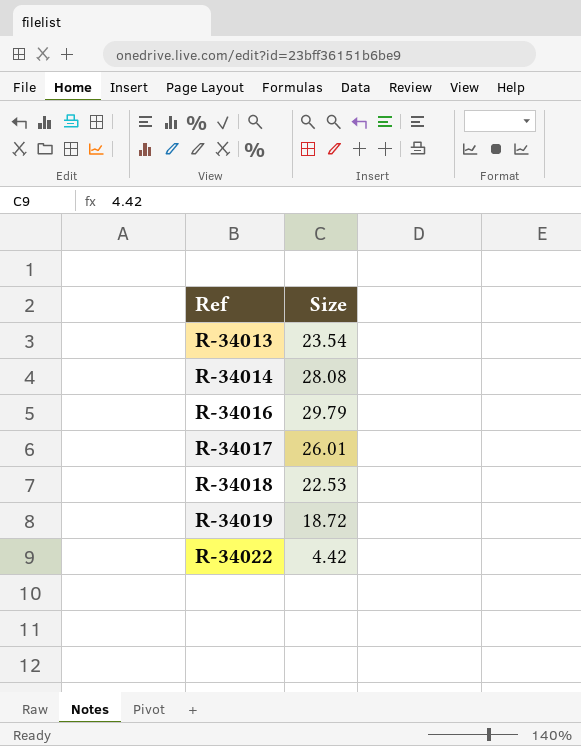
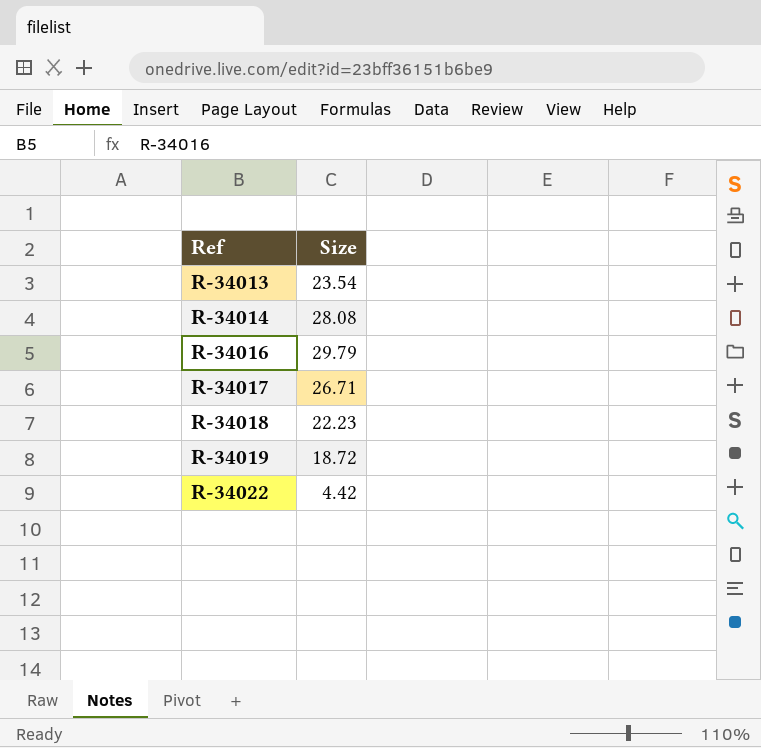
R-34017 | Size: 26.01 -> 26.71
R-34018 | Size: 22.53 -> 22.23

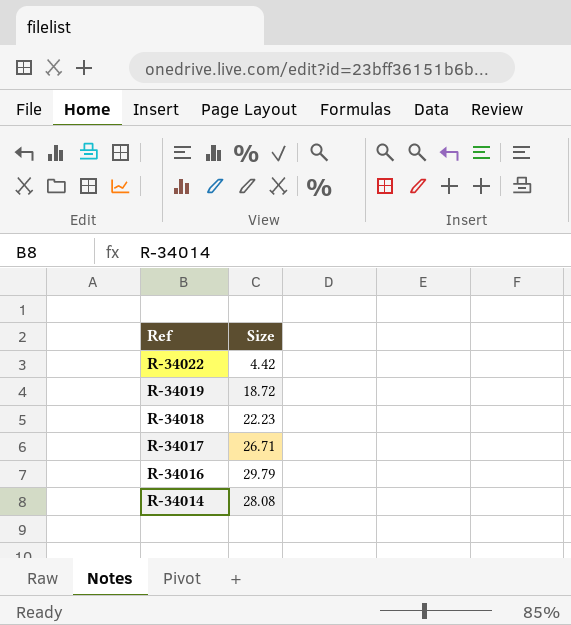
row order: Ref ascending -> Ref descending
row R-34013: 23.54 -> none

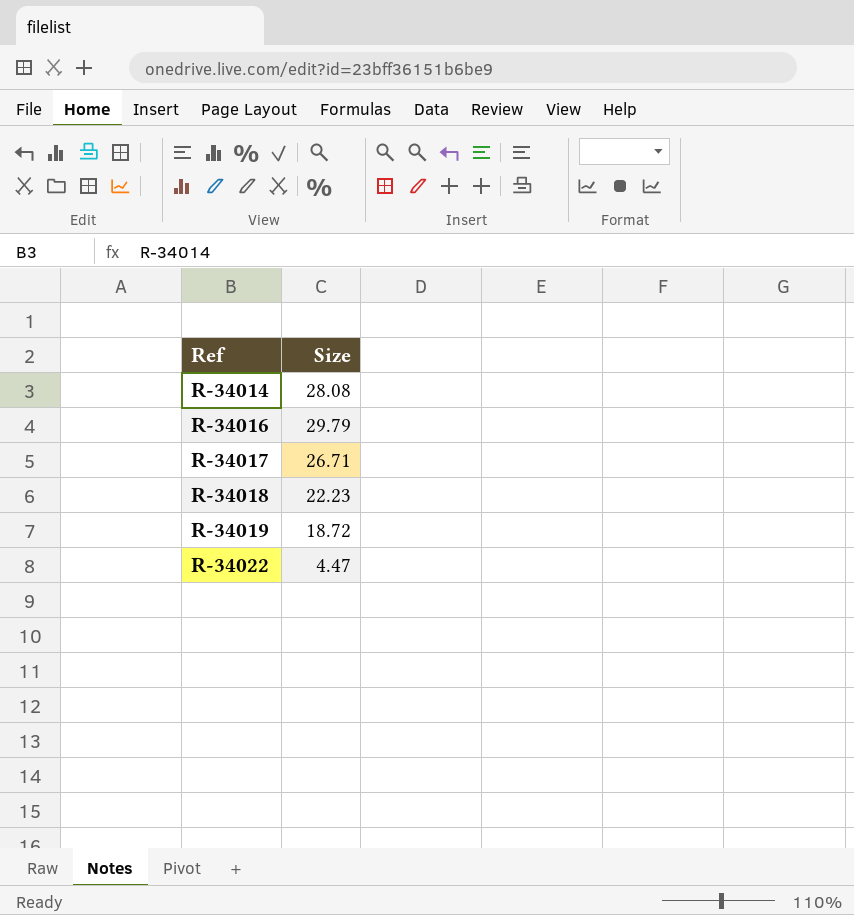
row order: Ref descending -> Ref ascending
R-34022 | Size: 4.42 -> 4.47

